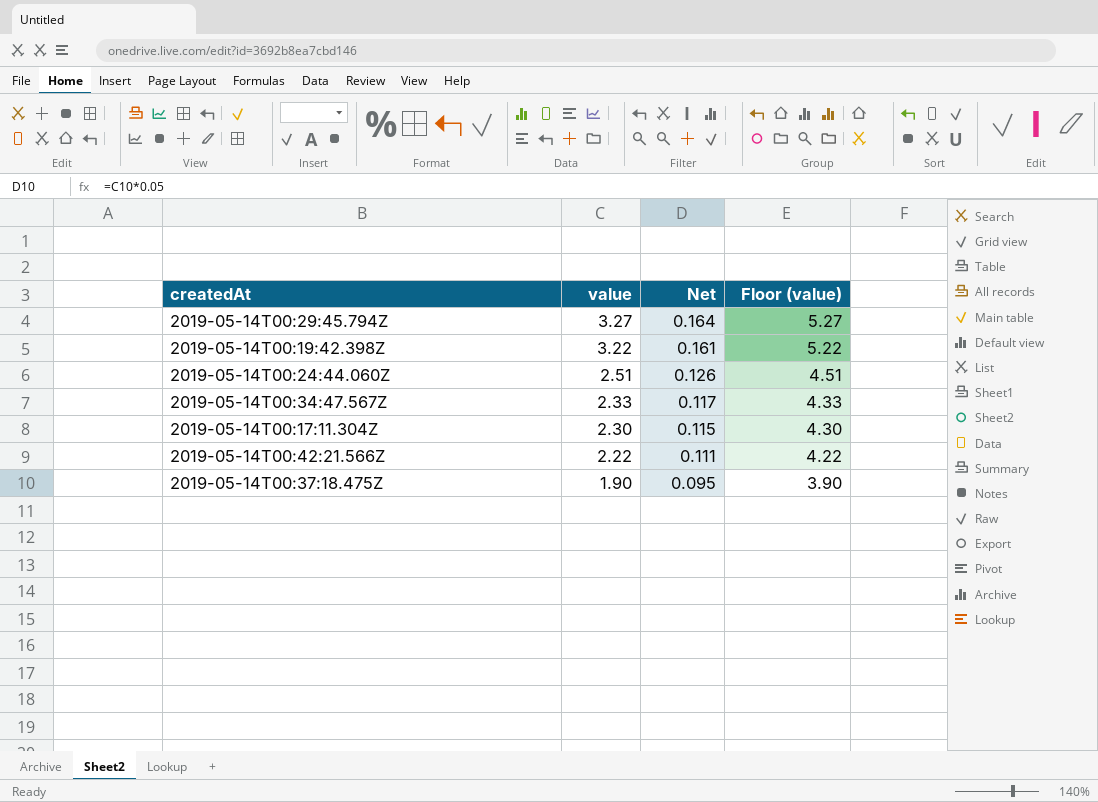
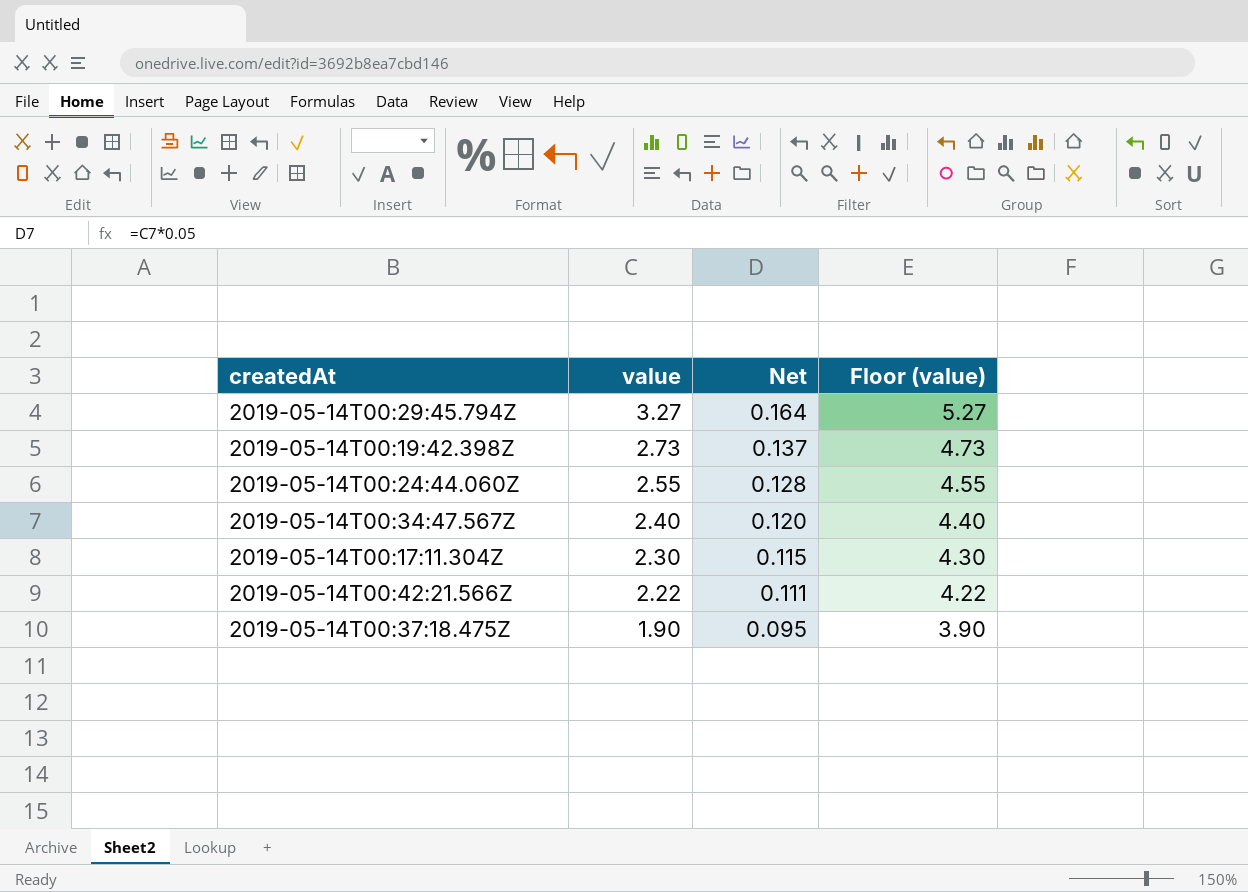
2019-05-14T00:19:42.398Z | value: 3.22 -> 2.73
2019-05-14T00:19:42.398Z | Net: 0.161 -> 0.137
2019-05-14T00:19:42.398Z | Floor (value): 5.22 -> 4.73
2019-05-14T00:24:44.060Z | value: 2.51 -> 2.55
2019-05-14T00:24:44.060Z | Net: 0.126 -> 0.128
2019-05-14T00:24:44.060Z | Floor (value): 4.51 -> 4.55
2019-05-14T00:34:47.567Z | value: 2.33 -> 2.40
2019-05-14T00:34:47.567Z | Net: 0.117 -> 0.120
2019-05-14T00:34:47.567Z | Floor (value): 4.33 -> 4.40

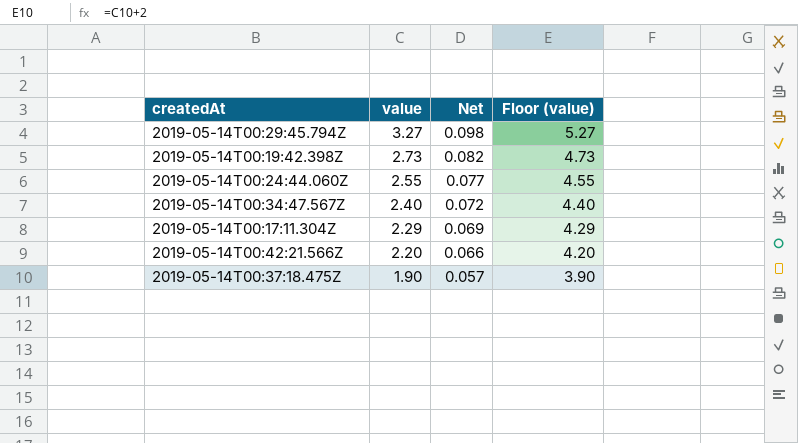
column Net | formula: [value] * 0.05 -> [value] * 0.03
2019-05-14T00:17:11.304Z | value: 2.30 -> 2.29
2019-05-14T00:17:11.304Z | Floor (value): 4.30 -> 4.29
2019-05-14T00:42:21.566Z | value: 2.22 -> 2.20
2019-05-14T00:42:21.566Z | Floor (value): 4.22 -> 4.20

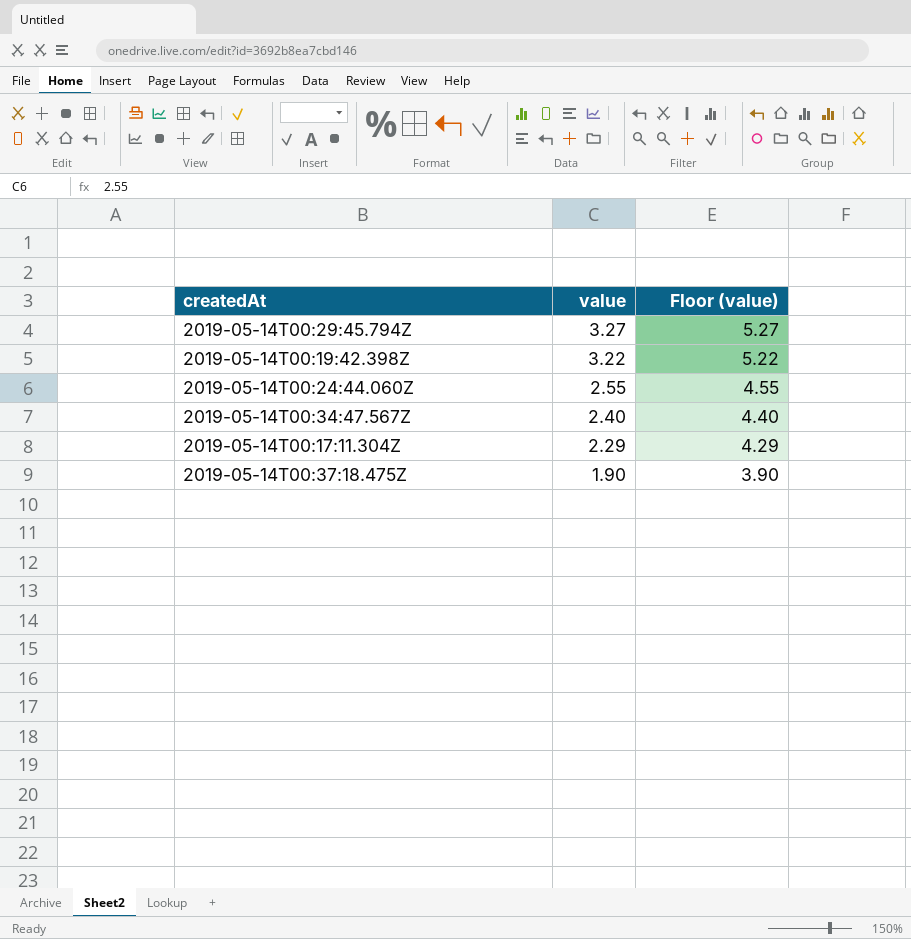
column Net | formula: [value] * 0.03 -> none
row 2019-05-14T00:42:21.566Z: 2.20 | 0.066 | 4.20 -> none
2019-05-14T00:19:42.398Z | value: 2.73 -> 3.22
2019-05-14T00:19:42.398Z | Floor (value): 4.73 -> 5.22

